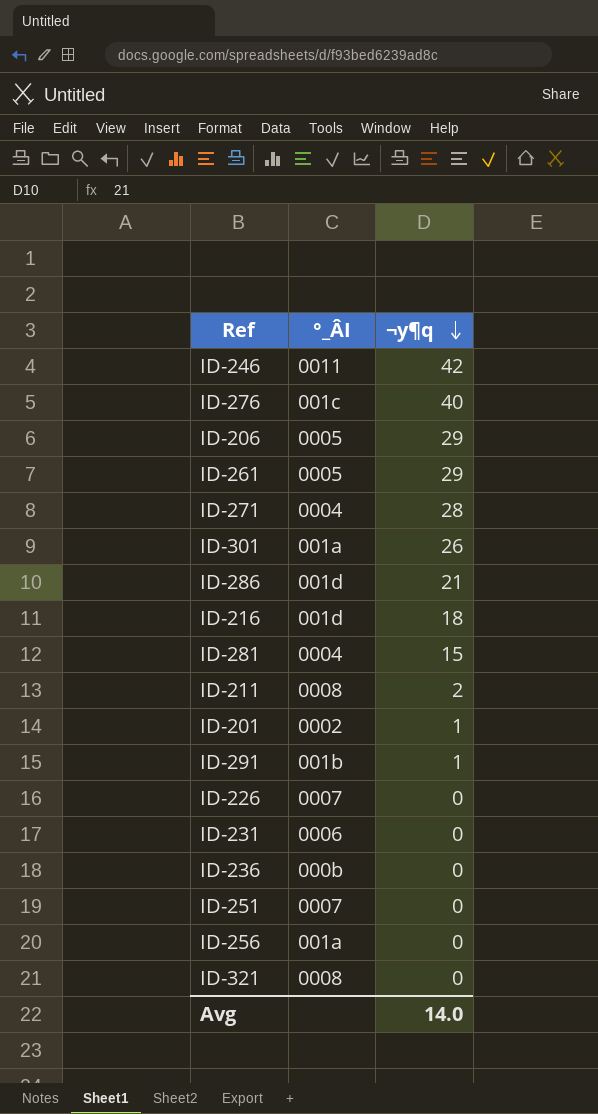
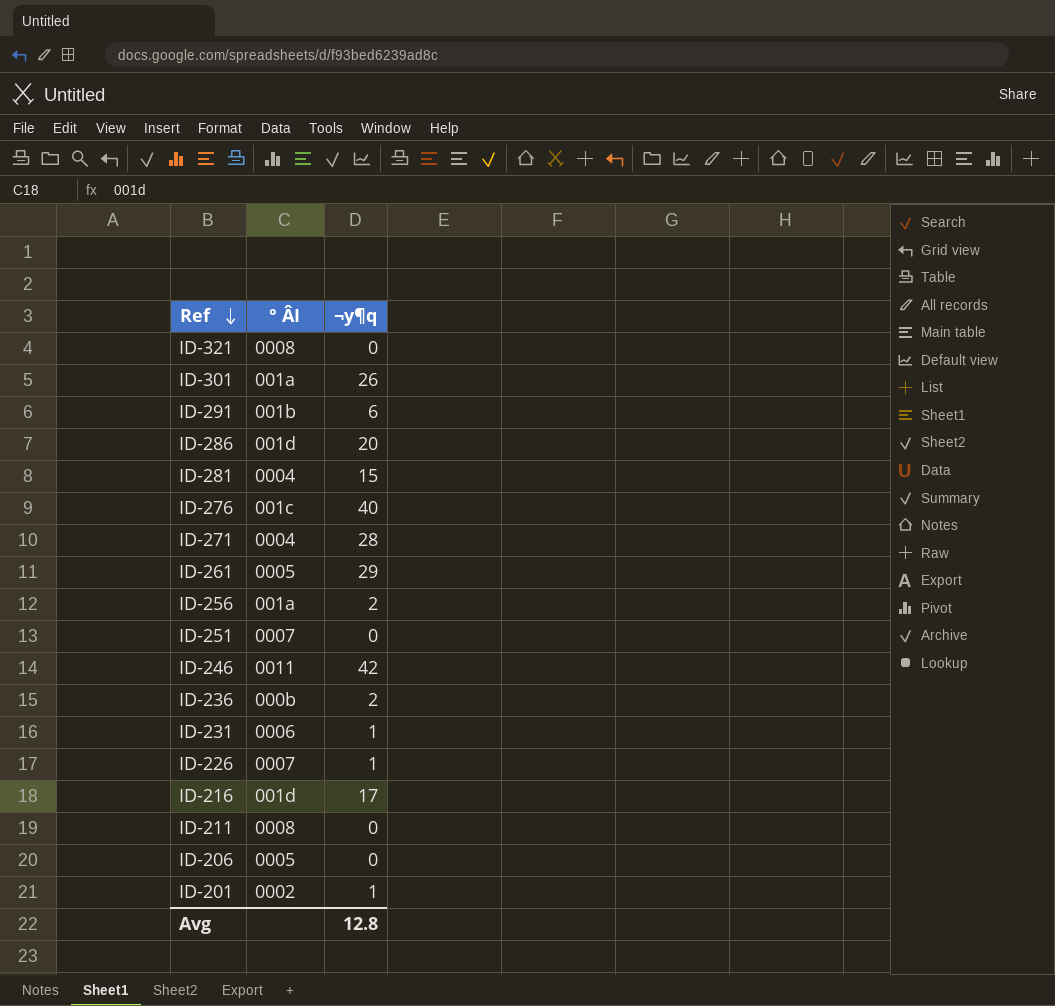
row order: ¬y¶q descending -> Ref descending
column name: °_ÂI -> ° ÂI
ID-291 | ¬y¶q: 1 -> 6
ID-286 | ¬y¶q: 21 -> 20
ID-256 | ¬y¶q: 0 -> 2
ID-236 | ¬y¶q: 0 -> 2
ID-231 | ¬y¶q: 0 -> 1
ID-226 | ¬y¶q: 0 -> 1
ID-216 | ¬y¶q: 18 -> 17
ID-211 | ¬y¶q: 2 -> 0
ID-206 | ¬y¶q: 29 -> 0
Avg | ¬y¶q: 14.0 -> 12.8

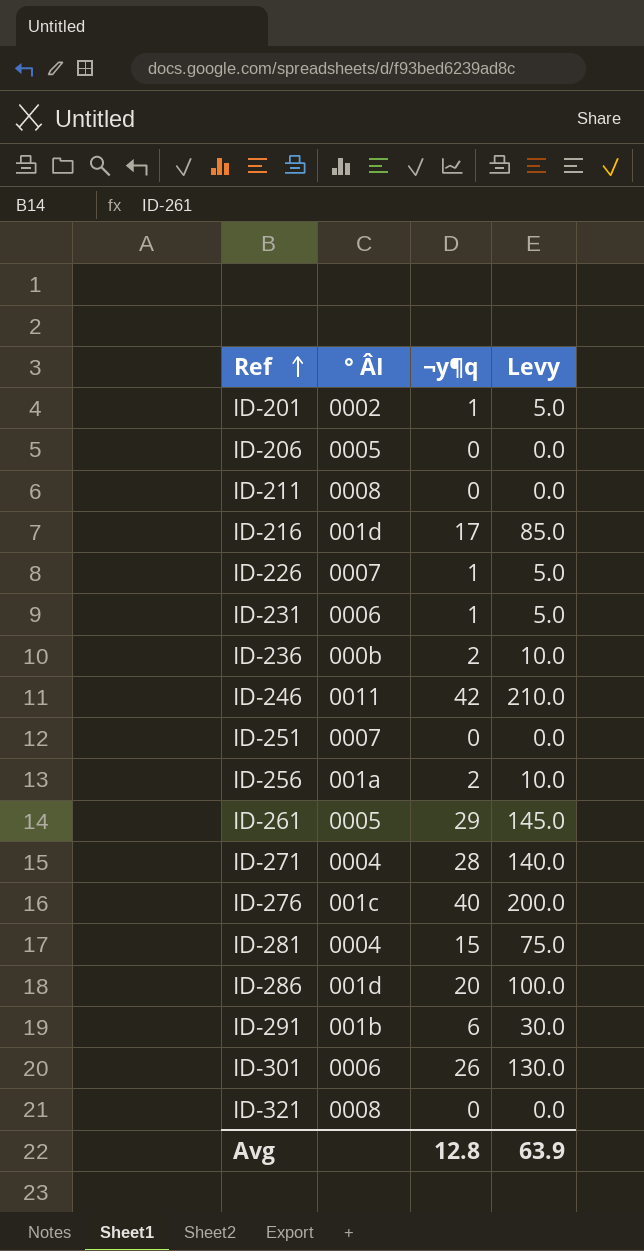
row order: Ref descending -> Ref ascending
column Levy | formula: none -> [¬y¶q] * 5
ID-301 | ° ÂI: 001a -> 0006

